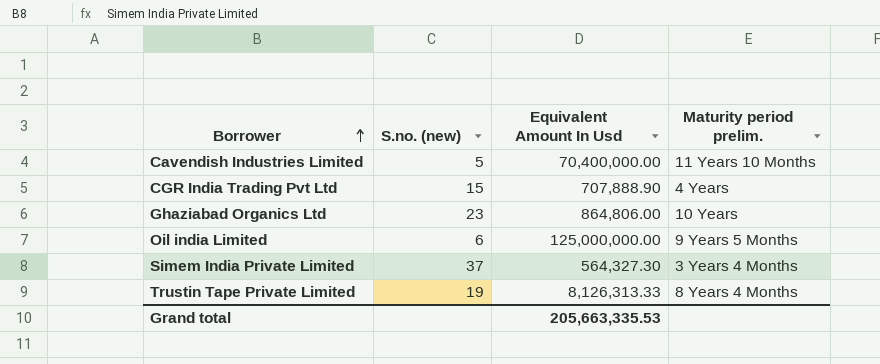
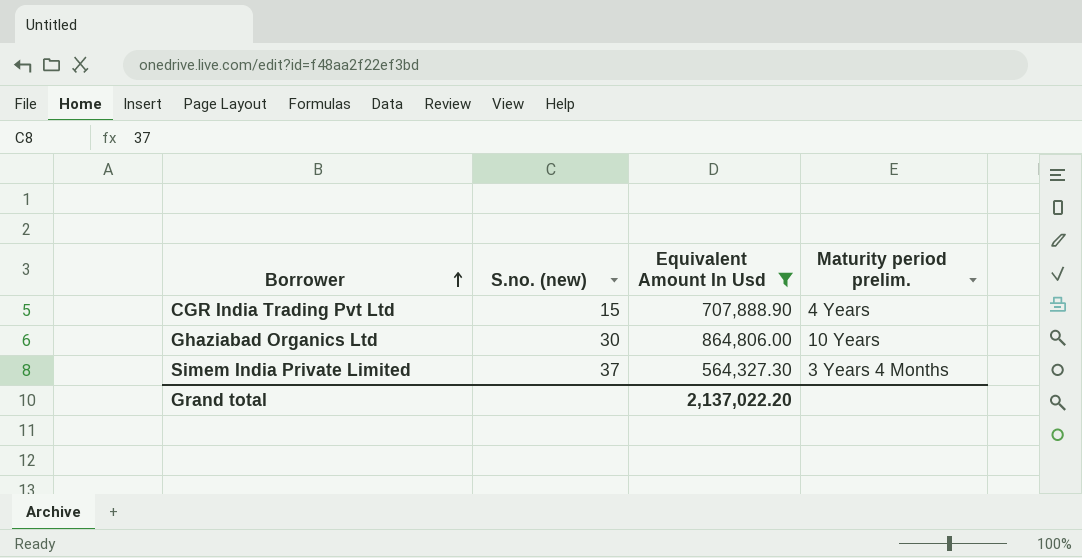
filter: none -> Equivalent Amount In Usd <= 864,806.00
Ghaziabad Organics Ltd | S.no. (new): 23 -> 30
Grand total | Equivalent Amount In Usd: 205,663,335.53 -> 2,137,022.20

